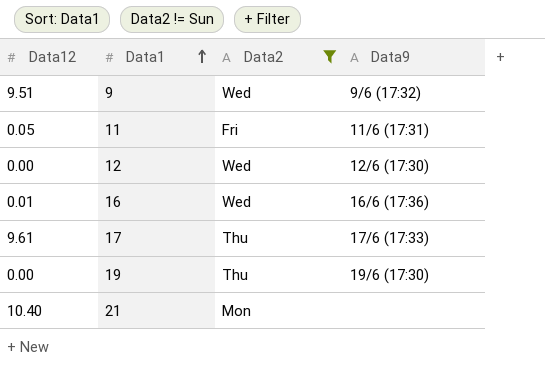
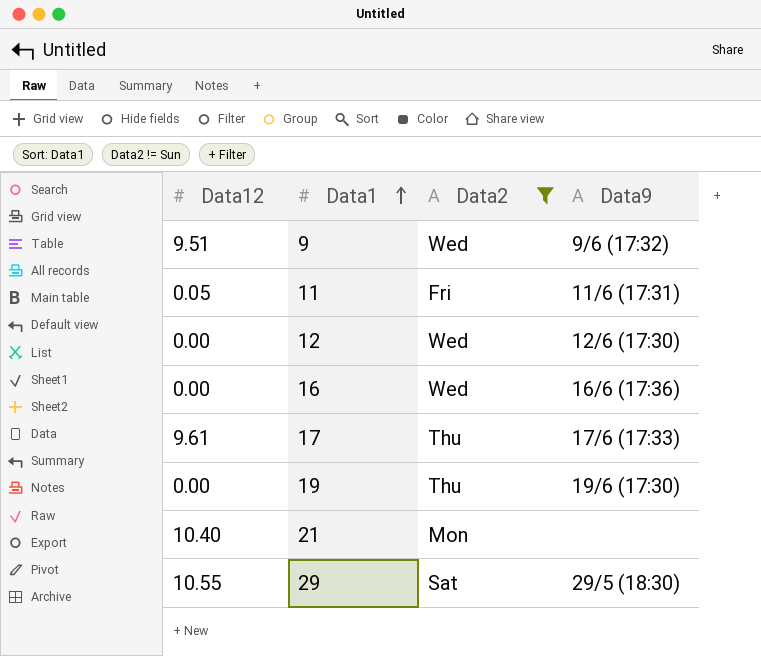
16 | Data12: 0.01 -> 0.00
row 29: none -> 10.55 | Sat | 29/5 (18:30)

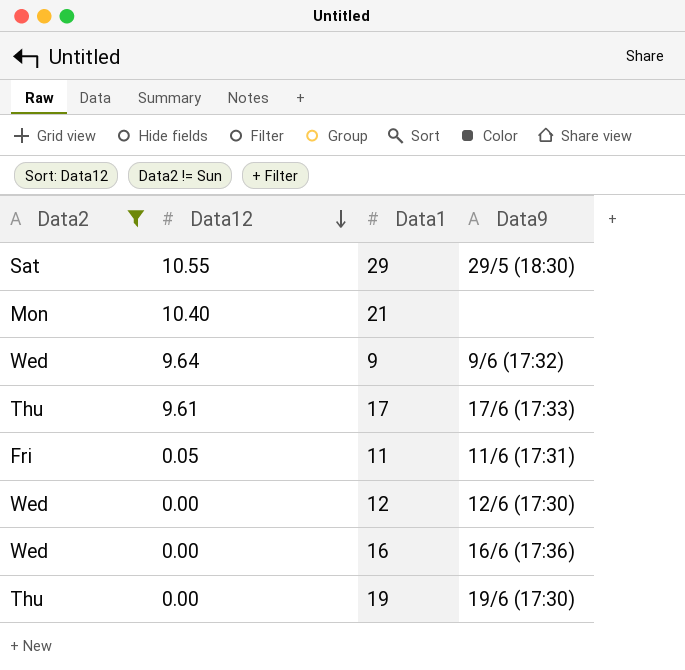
row order: Data1 ascending -> Data12 descending
column Data2 | position: 3 -> 1
9 | Data12: 9.51 -> 9.64

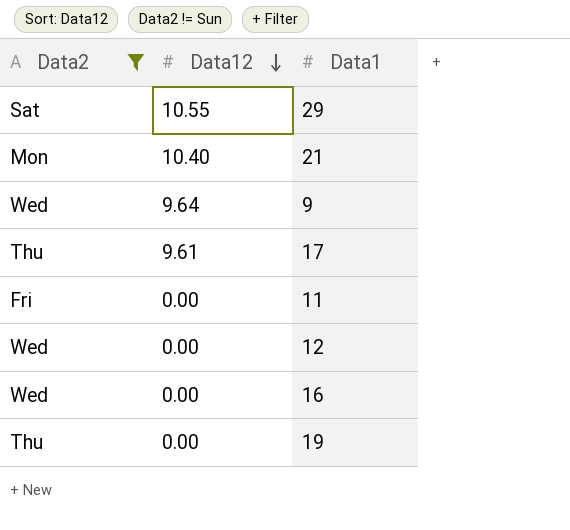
column Data9 | position: 4 -> none
11 | Data12: 0.05 -> 0.00

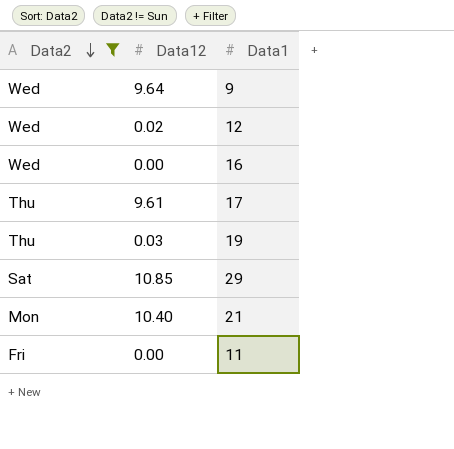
row order: Data12 descending -> Data2 descending
12 | Data12: 0.00 -> 0.02
19 | Data12: 0.00 -> 0.03
29 | Data12: 10.55 -> 10.85

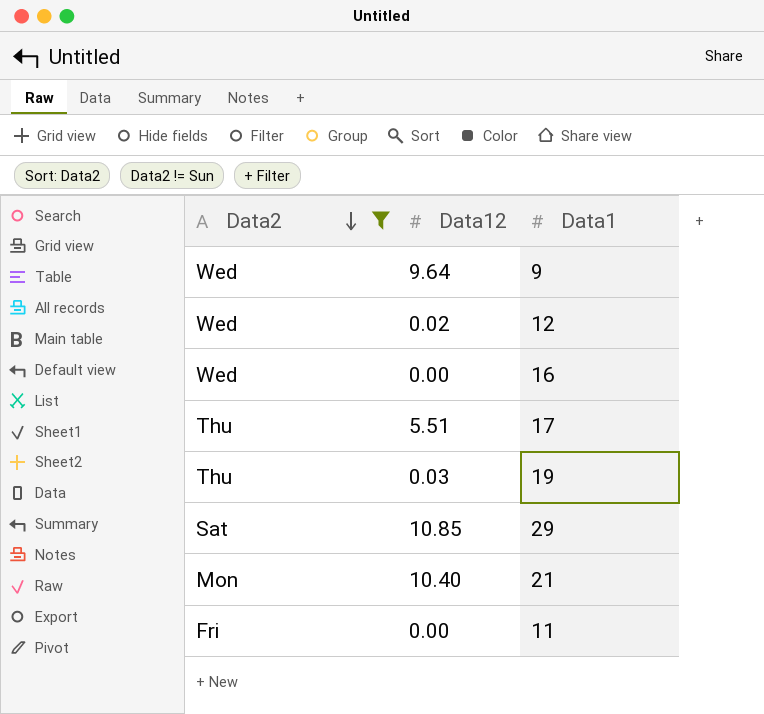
17 | Data12: 9.61 -> 5.51

